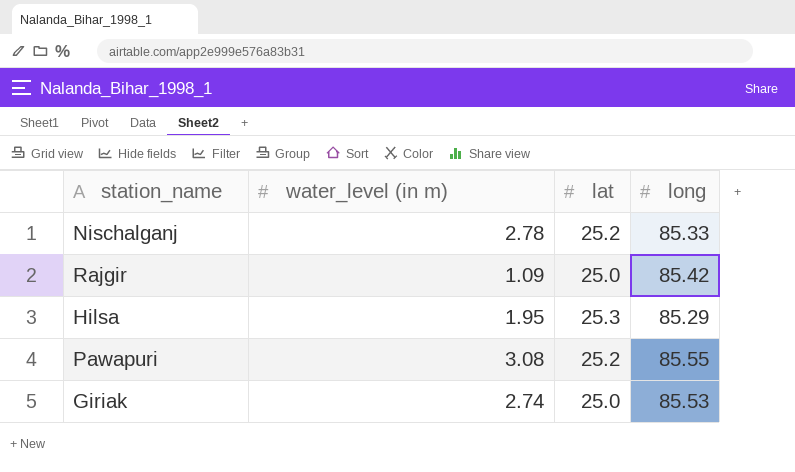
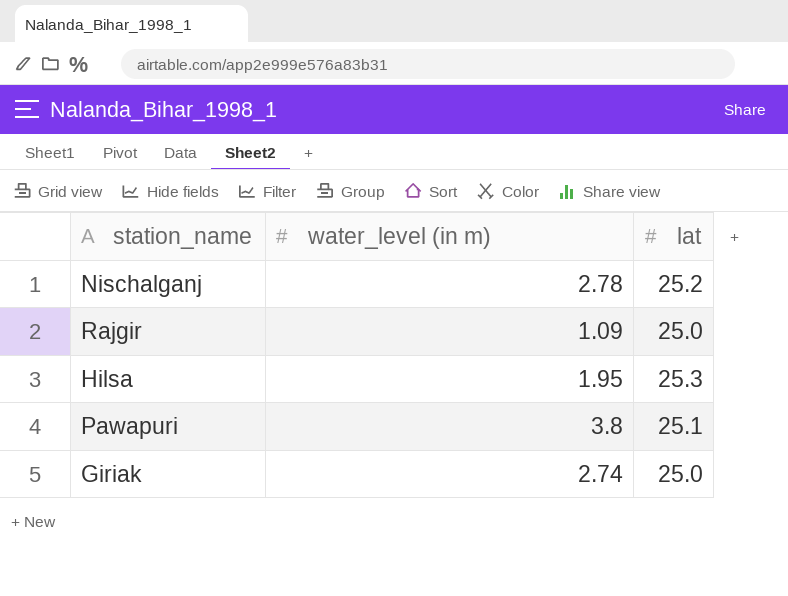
column long | position: 4 -> none
Pawapuri | water_level (in m): 3.08 -> 3.8
Pawapuri | lat: 25.2 -> 25.1

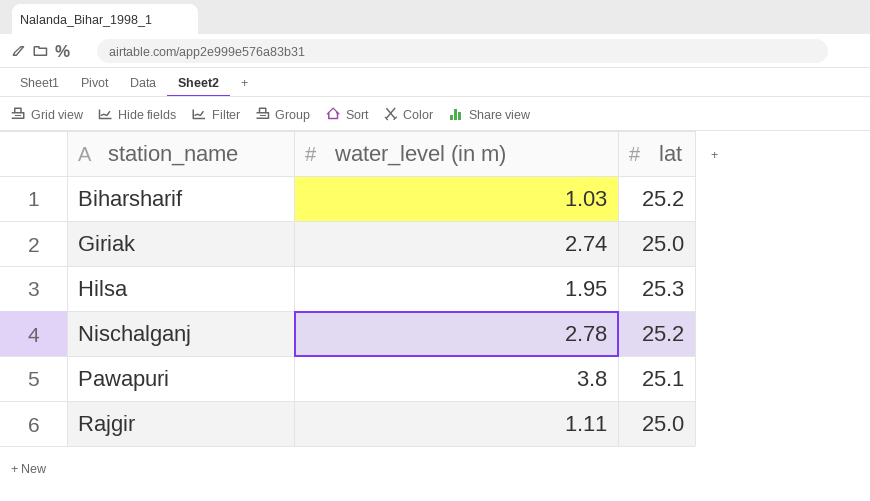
row order: none -> station_name ascending
row Biharsharif: none -> 1.03 | 25.2
Rajgir | water_level (in m): 1.09 -> 1.11

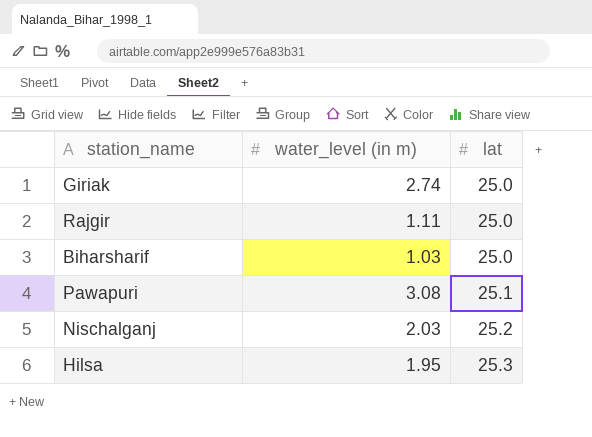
row order: station_name ascending -> lat ascending
Biharsharif | lat: 25.2 -> 25.0
Pawapuri | water_level (in m): 3.8 -> 3.08
Nischalganj | water_level (in m): 2.78 -> 2.03

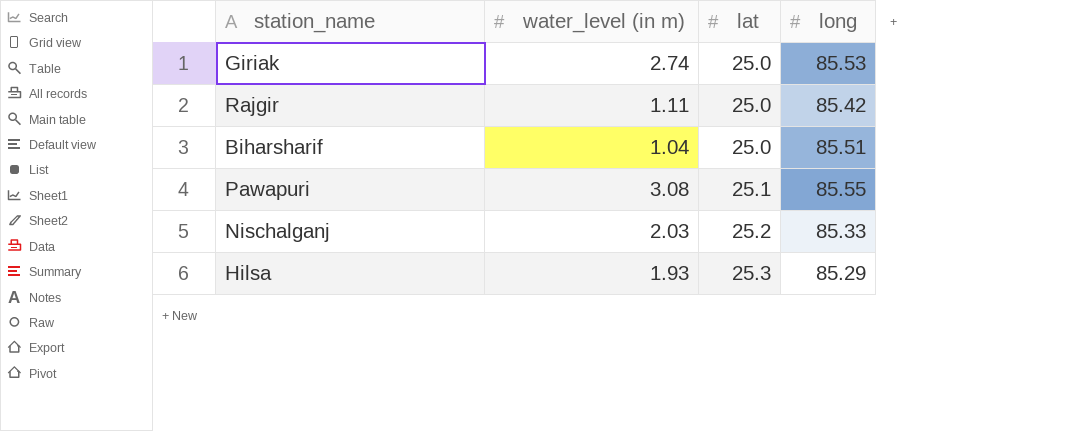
column long | position: none -> 4
Biharsharif | water_level (in m): 1.03 -> 1.04
Hilsa | water_level (in m): 1.95 -> 1.93

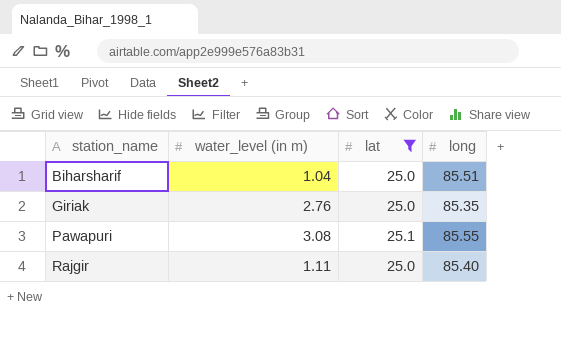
filter: none -> lat <= 25.1
row order: lat ascending -> station_name ascending
Giriak | water_level (in m): 2.74 -> 2.76
Giriak | long: 85.53 -> 85.35
Rajgir | long: 85.42 -> 85.40

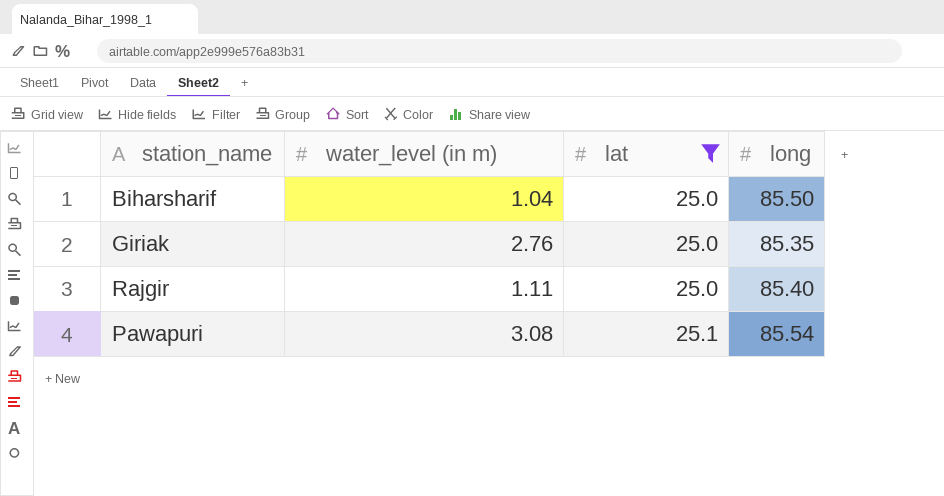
row order: station_name ascending -> lat ascending
Biharsharif | long: 85.51 -> 85.50
Pawapuri | long: 85.55 -> 85.54

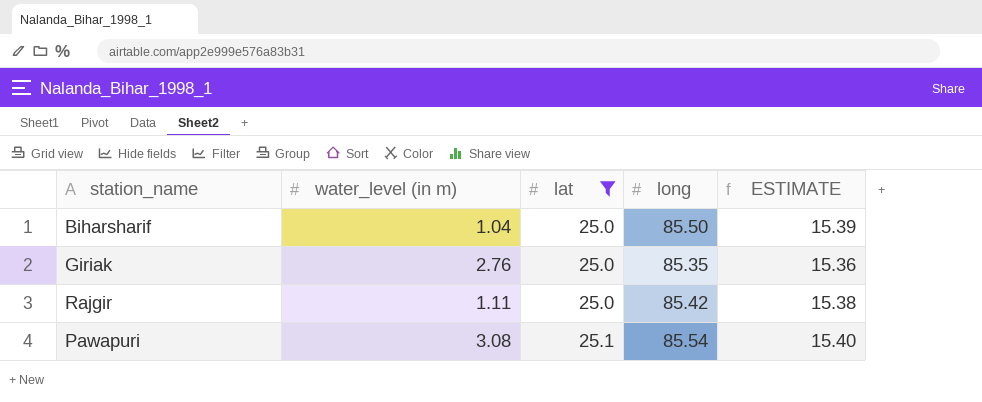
column ESTIMATE | formula: none -> [long] * 0.18
Rajgir | long: 85.40 -> 85.42

